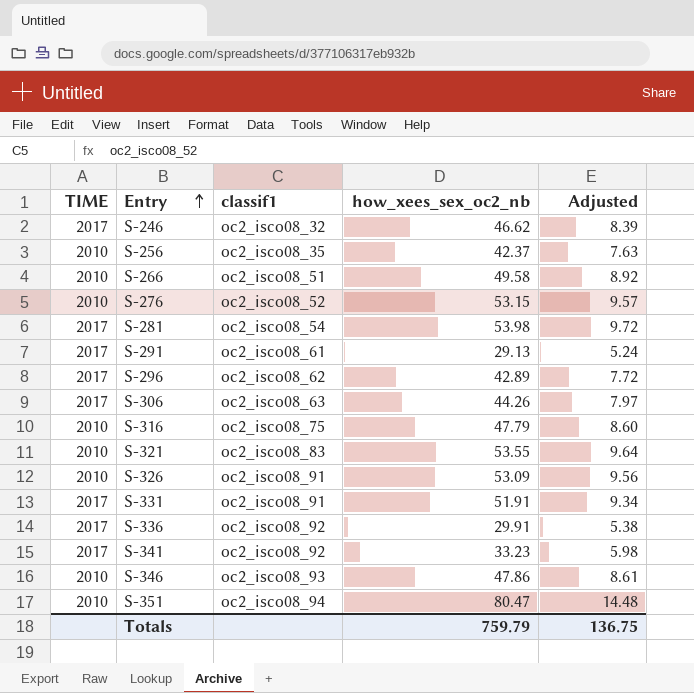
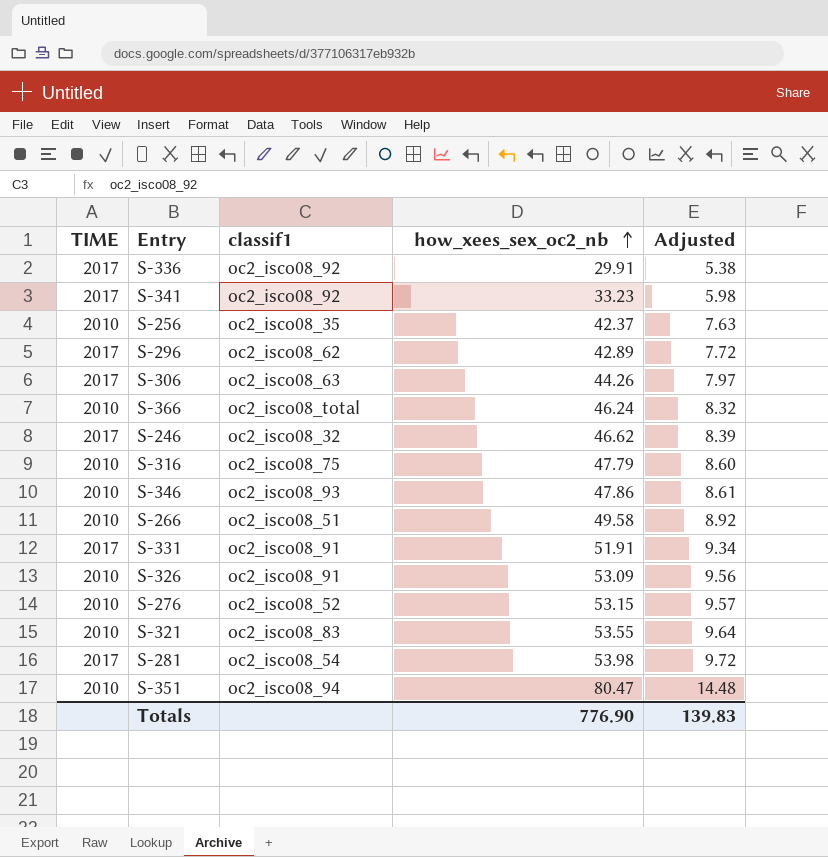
row order: Entry ascending -> how_xees_sex_oc2_nb ascending
row S-291: 2017 | oc2_isco08_61 | 29.13 | 5.24 -> none
row S-366: none -> 2010 | oc2_isco08_total | 46.24 | 8.32
Totals | how_xees_sex_oc2_nb: 759.79 -> 776.90
Totals | Adjusted: 136.75 -> 139.83

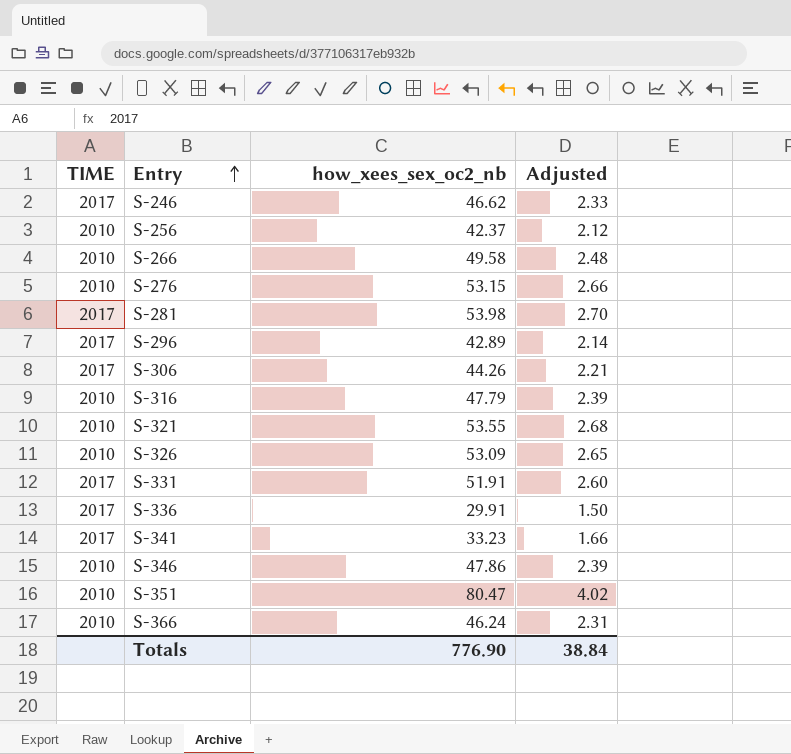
row order: how_xees_sex_oc2_nb ascending -> Entry ascending
column classif1 | position: 3 -> none
column Adjusted | formula: [how_xees_sex_oc2_nb] * 0.18 -> [how_xees_sex_oc2_nb] * 0.05
Totals | Adjusted: 139.83 -> 38.84

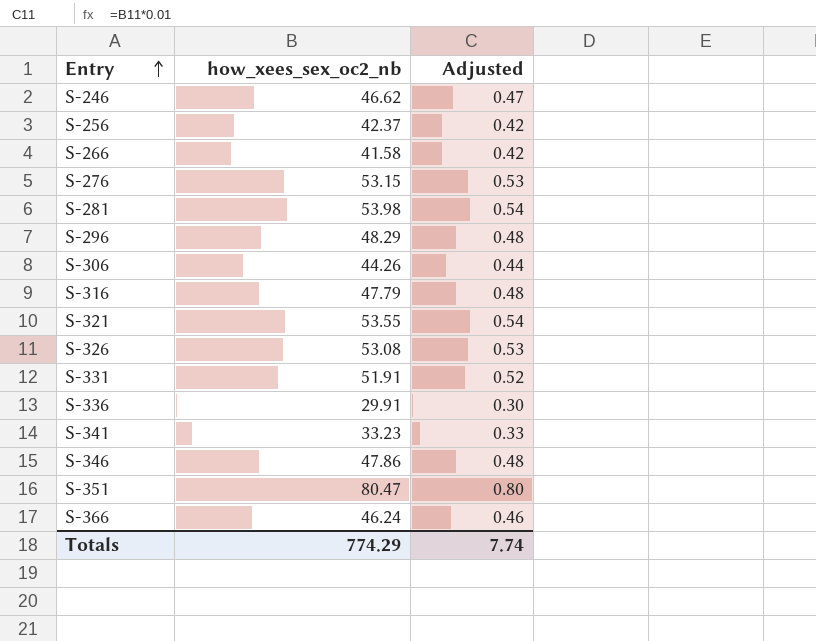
column TIME | position: 1 -> none
column Adjusted | formula: [how_xees_sex_oc2_nb] * 0.05 -> [how_xees_sex_oc2_nb] * 0.01
S-266 | how_xees_sex_oc2_nb: 49.58 -> 41.58
S-296 | how_xees_sex_oc2_nb: 42.89 -> 48.29
S-326 | how_xees_sex_oc2_nb: 53.09 -> 53.08
Totals | how_xees_sex_oc2_nb: 776.90 -> 774.29
Totals | Adjusted: 38.84 -> 7.74

